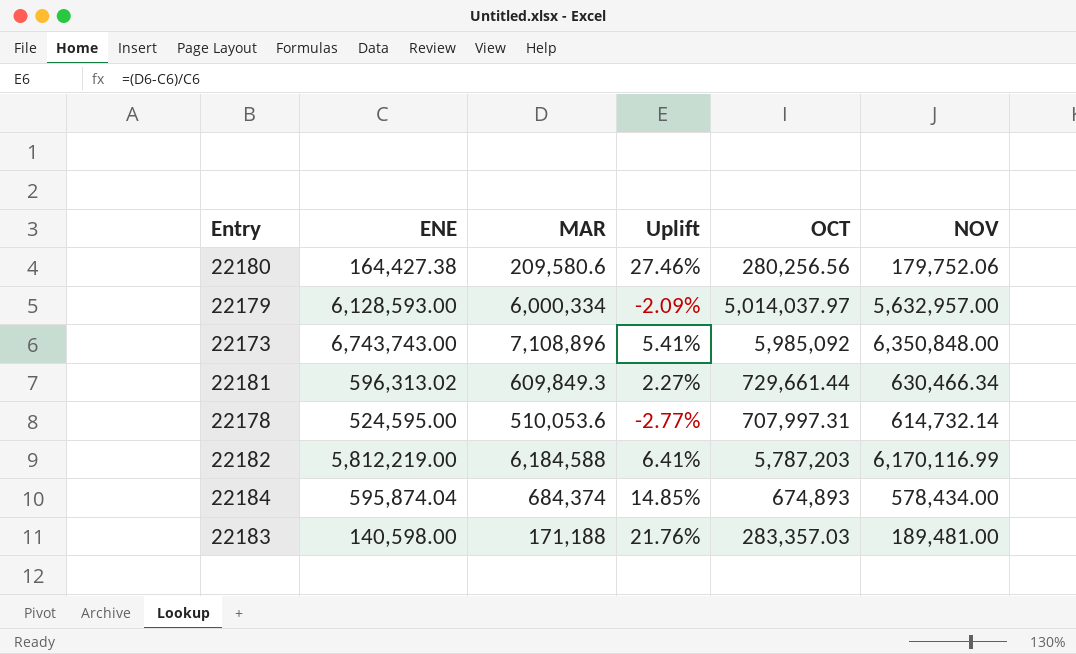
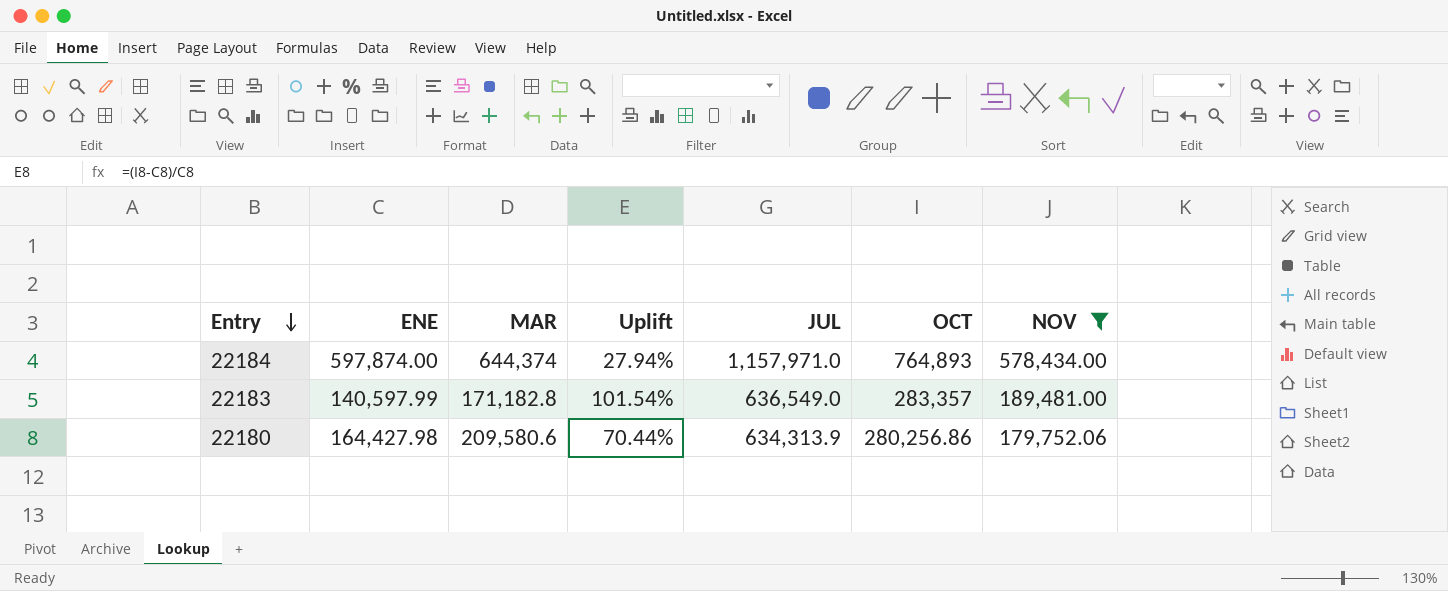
filter: none -> NOV <= 578,434.00
row order: none -> Entry descending
column Uplift | formula: ([MAR] - [ENE]) / [ENE] -> ([OCT] - [ENE]) / [ENE]
column JUL | position: none -> 5
22184 | ENE: 595,874.04 -> 597,874.00
22184 | MAR: 684,374 -> 644,374
22184 | OCT: 674,893 -> 764,893
22183 | ENE: 140,598.00 -> 140,597.99
22183 | MAR: 171,188 -> 171,182.8
22183 | OCT: 283,357.03 -> 283,357
22180 | ENE: 164,427.38 -> 164,427.98
22180 | OCT: 280,256.56 -> 280,256.86

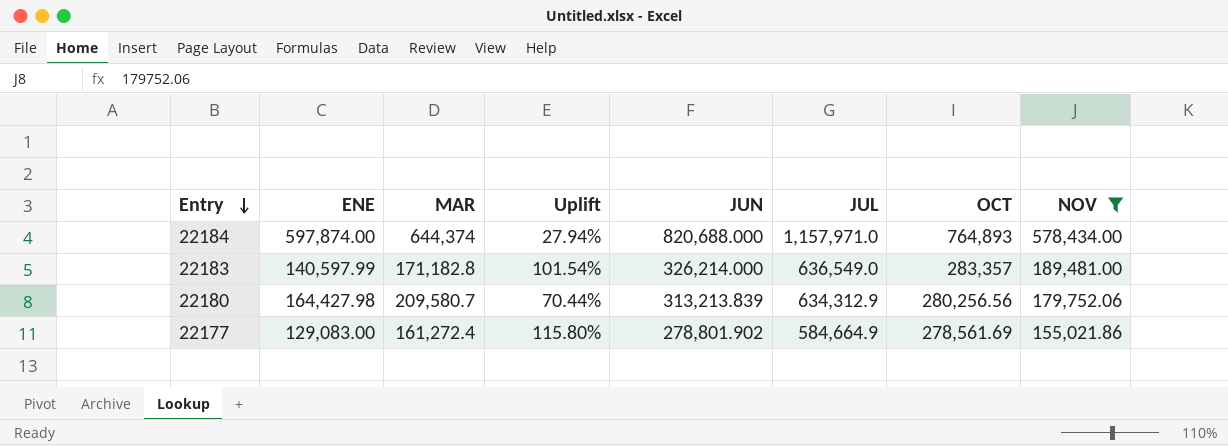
column JUN | position: none -> 5
22180 | MAR: 209,580.6 -> 209,580.7
22180 | JUL: 634,313.9 -> 634,312.9
22180 | OCT: 280,256.86 -> 280,256.56
row 22177: none -> 129,083.00 | 161,272.4 | 115.80% | 278,801.902 | 584,664.9 | 278,561.69 | 155,021.86

